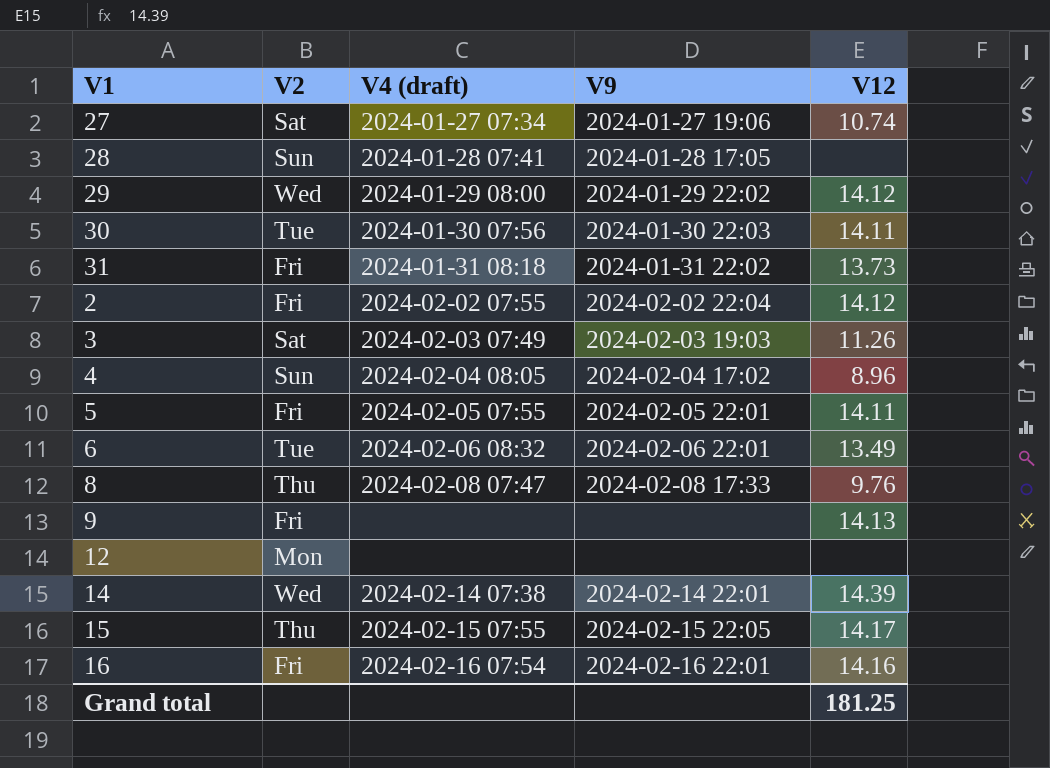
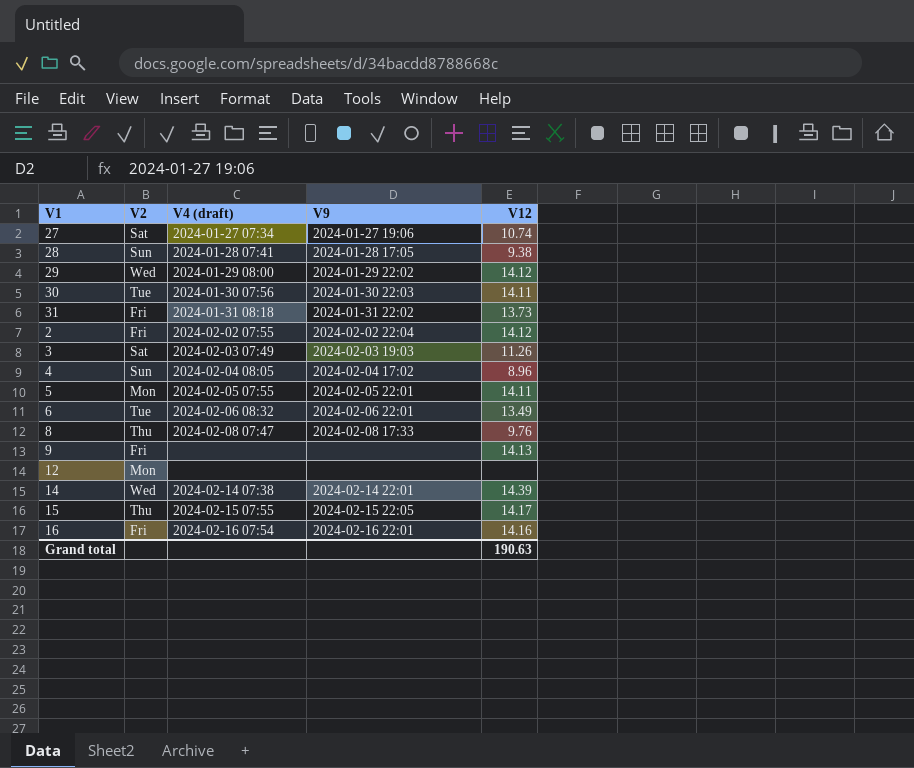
28 | V12: none -> 9.38
5 | V2: Fri -> Mon
Grand total | V12: 181.25 -> 190.63

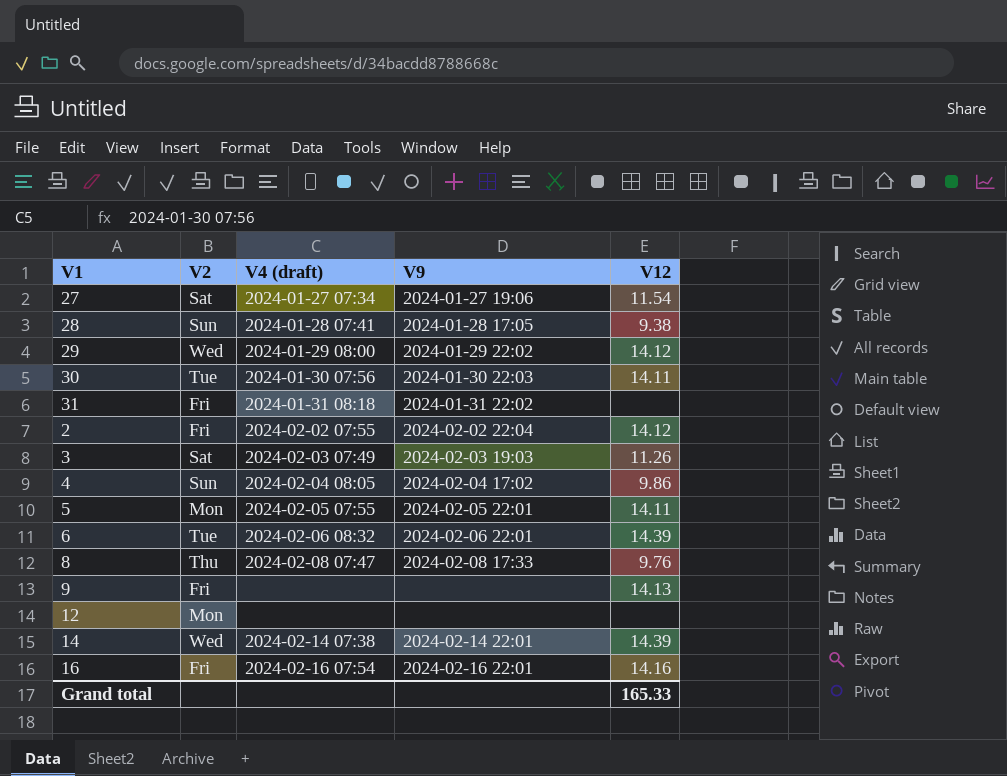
row 15: Thu | 2024-02-15 07:55 | 2024-02-15 22:05 | 14.17 -> none
27 | V12: 10.74 -> 11.54
31 | V12: 13.73 -> none
4 | V12: 8.96 -> 9.86
6 | V12: 13.49 -> 14.39
Grand total | V12: 190.63 -> 165.33

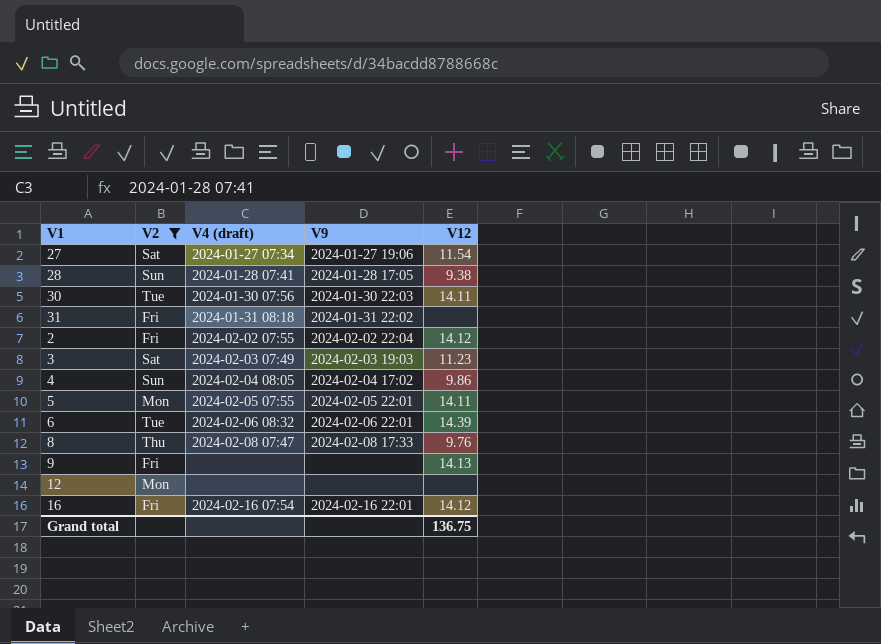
filter: none -> V2 != Wed
3 | V12: 11.26 -> 11.23
16 | V12: 14.16 -> 14.12
Grand total | V12: 165.33 -> 136.75

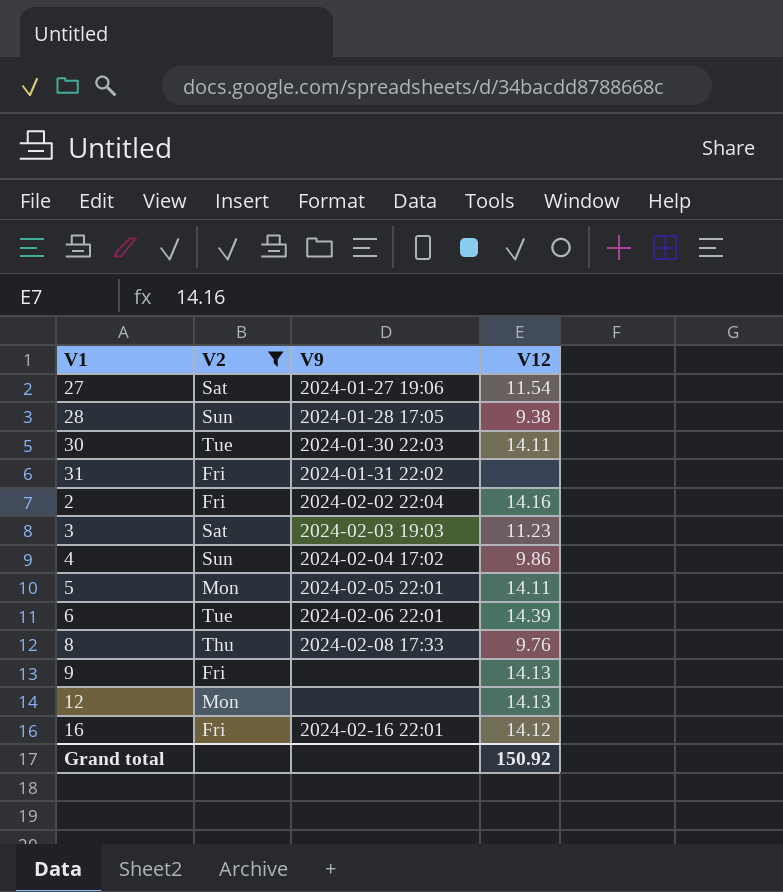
column V4 (draft) | position: 3 -> none
2 | V12: 14.12 -> 14.16
12 | V12: none -> 14.13
Grand total | V12: 136.75 -> 150.92

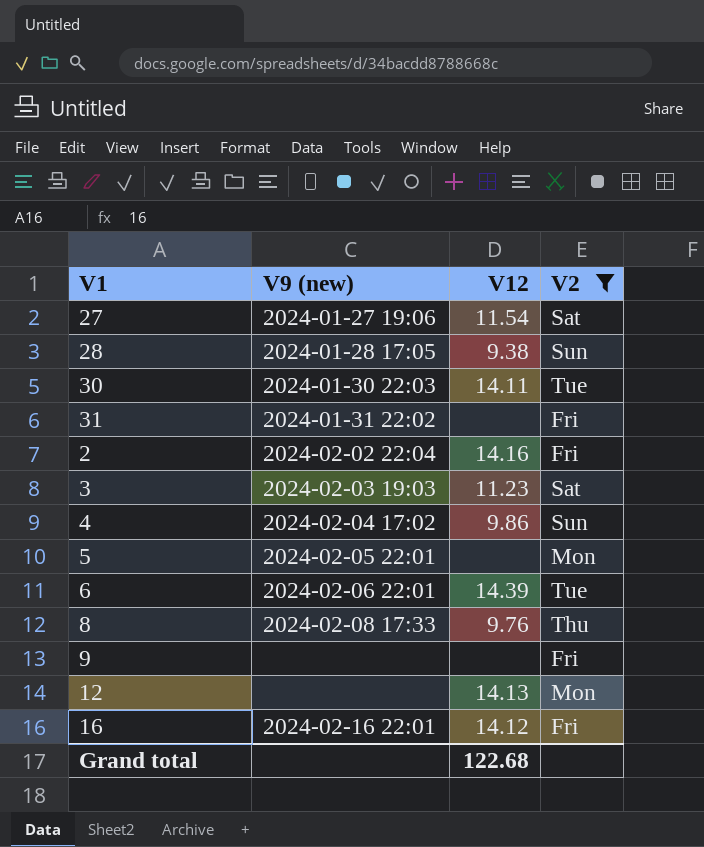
column name: V9 -> V9 (new)
column V2 | position: 2 -> 4
5 | V12: 14.11 -> none
9 | V12: 14.13 -> none
Grand total | V12: 150.92 -> 122.68

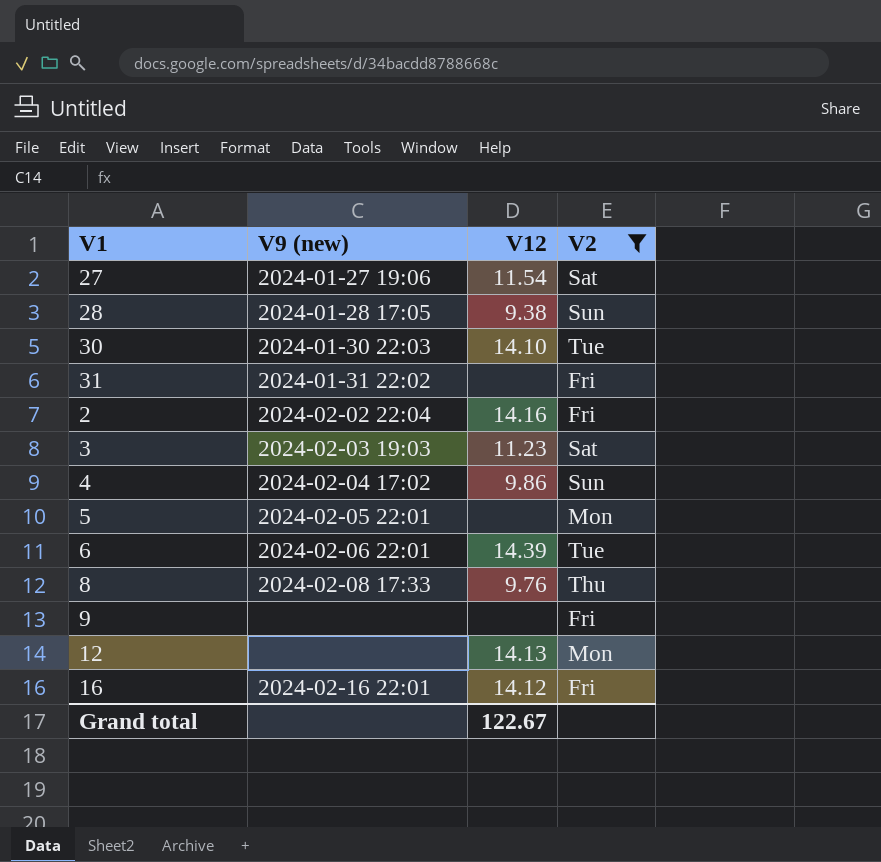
30 | V12: 14.11 -> 14.10
Grand total | V12: 122.68 -> 122.67

